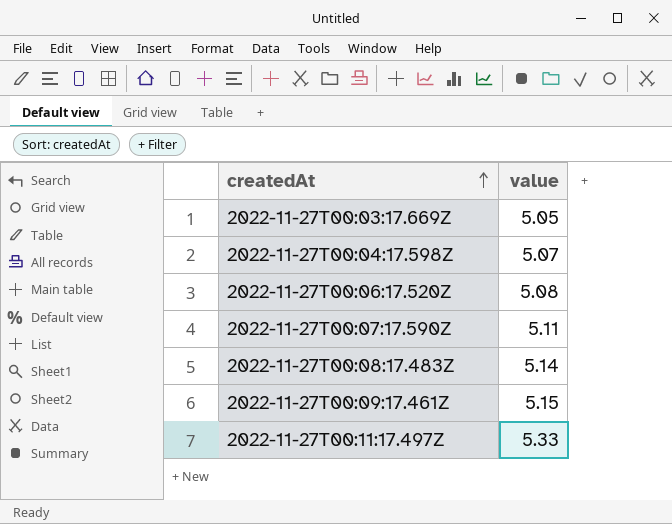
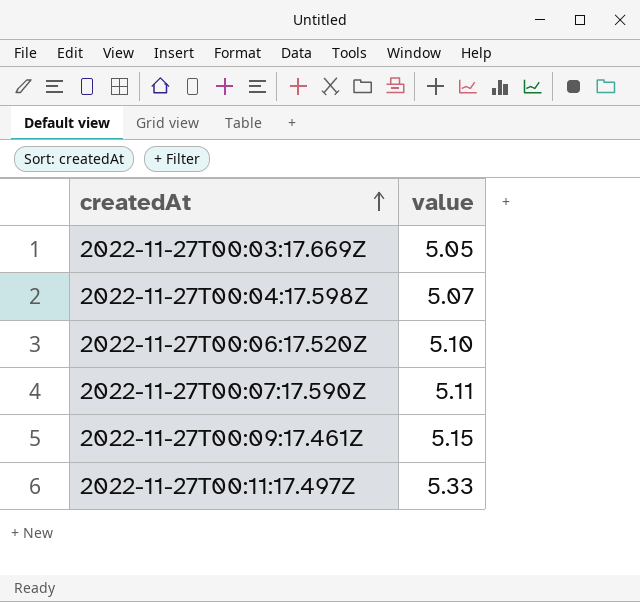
row 2022-11-27T00:08:17.483Z: 5.14 -> none
2022-11-27T00:06:17.520Z | value: 5.08 -> 5.10

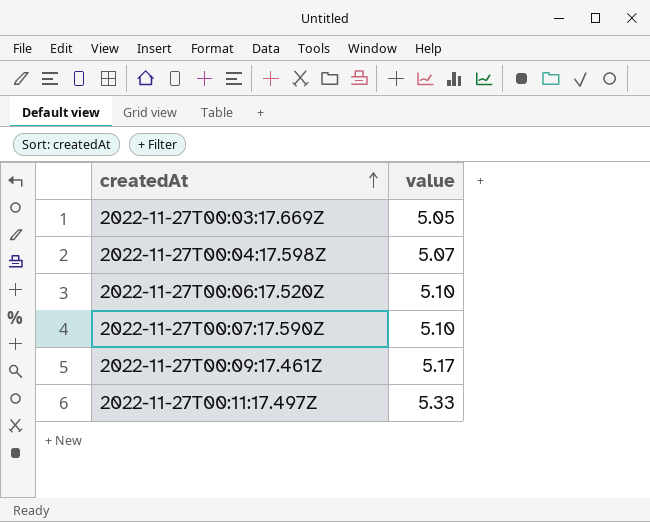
2022-11-27T00:07:17.590Z | value: 5.11 -> 5.10
2022-11-27T00:09:17.461Z | value: 5.15 -> 5.17

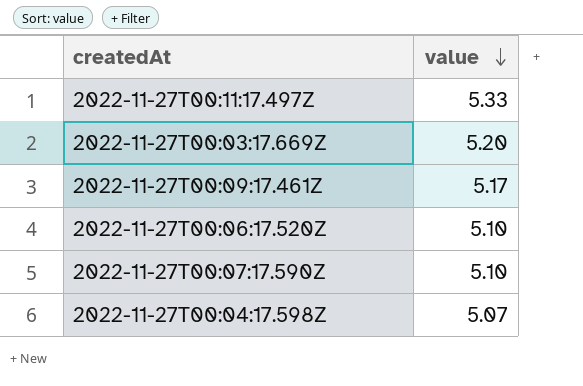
row order: createdAt ascending -> value descending
2022-11-27T00:03:17.669Z | value: 5.05 -> 5.20

